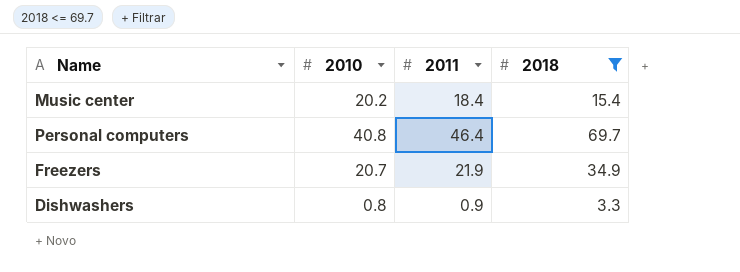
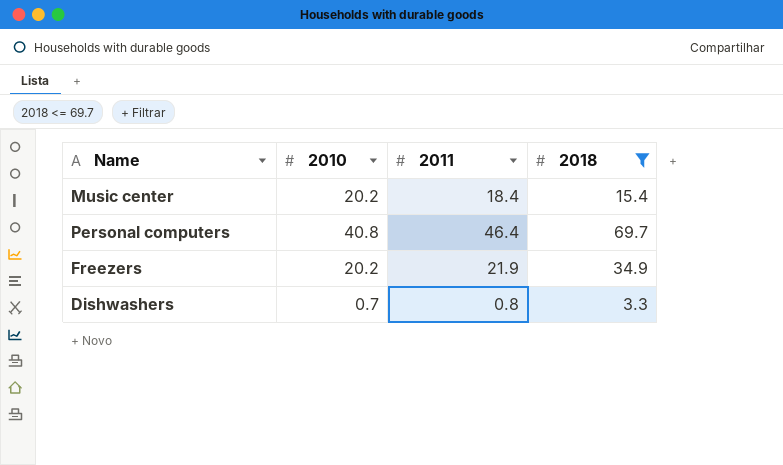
Freezers | 2010: 20.7 -> 20.2
Dishwashers | 2010: 0.8 -> 0.7
Dishwashers | 2011: 0.9 -> 0.8

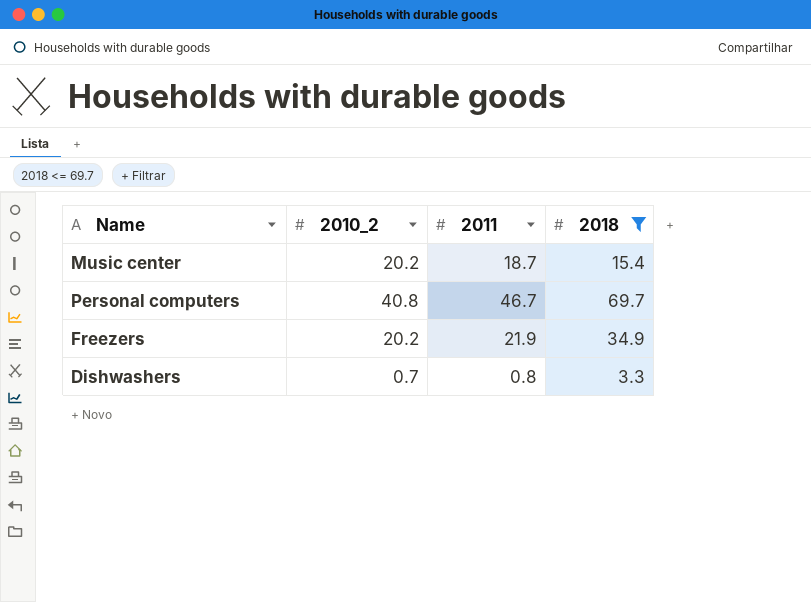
column name: 2010 -> 2010_2
Music center | 2011: 18.4 -> 18.7
Personal computers | 2011: 46.4 -> 46.7

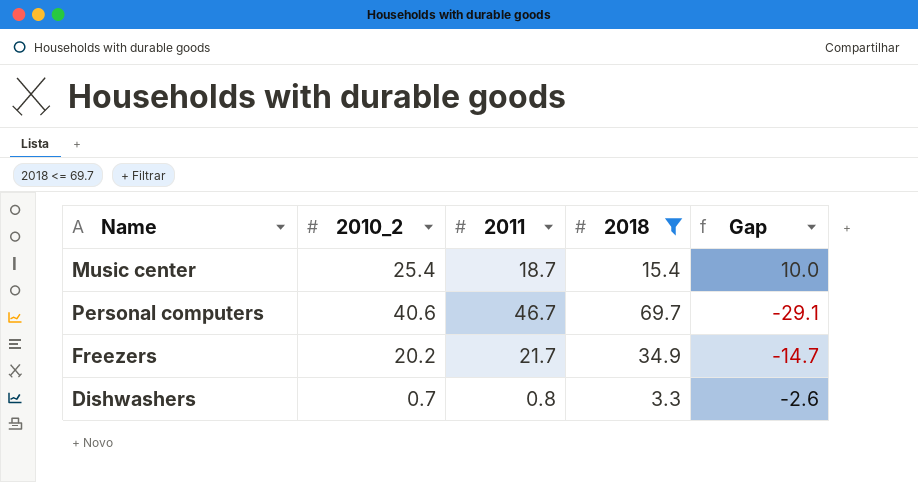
column Gap | formula: none -> [2010_2] - [2018]
Music center | 2010_2: 20.2 -> 25.4
Personal computers | 2010_2: 40.8 -> 40.6
Freezers | 2011: 21.9 -> 21.7

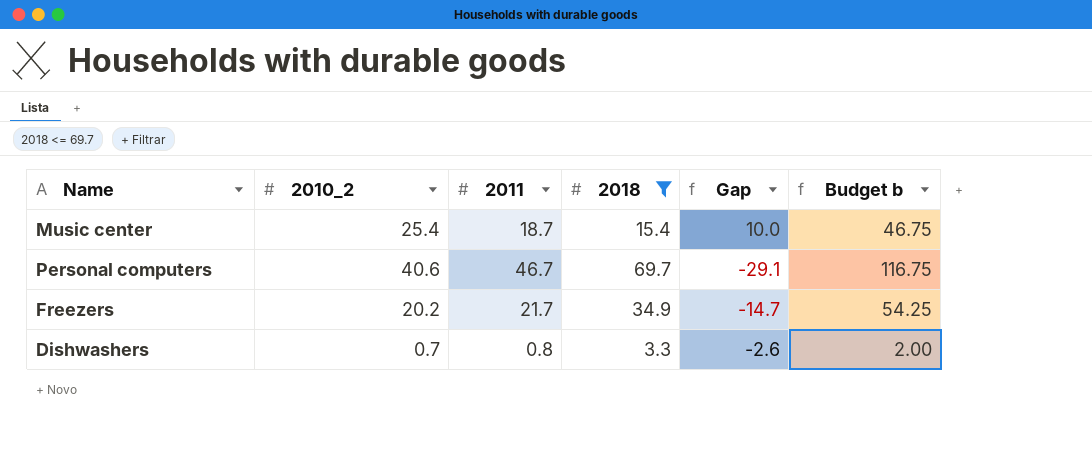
column Budget b | formula: none -> [2011] * 2.5

